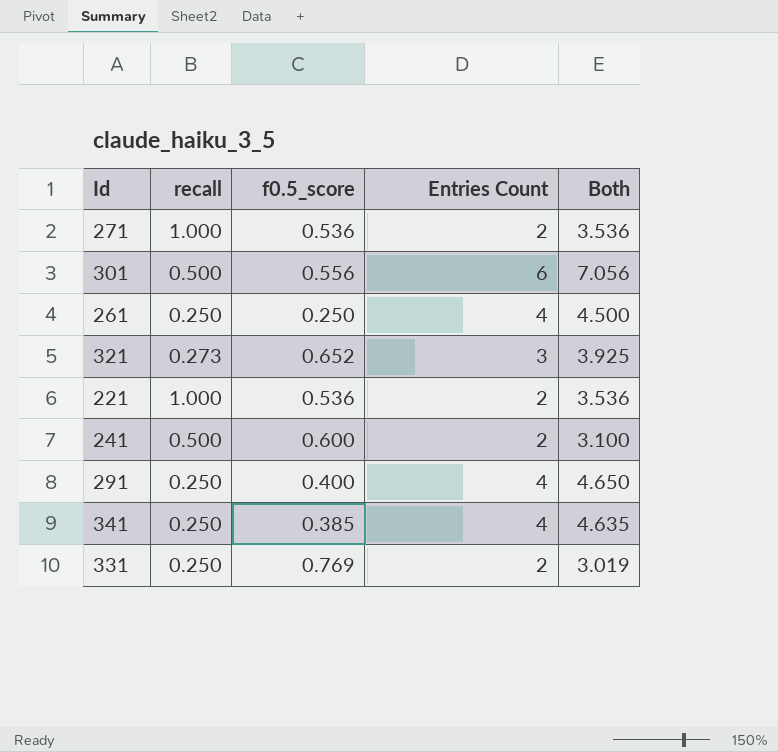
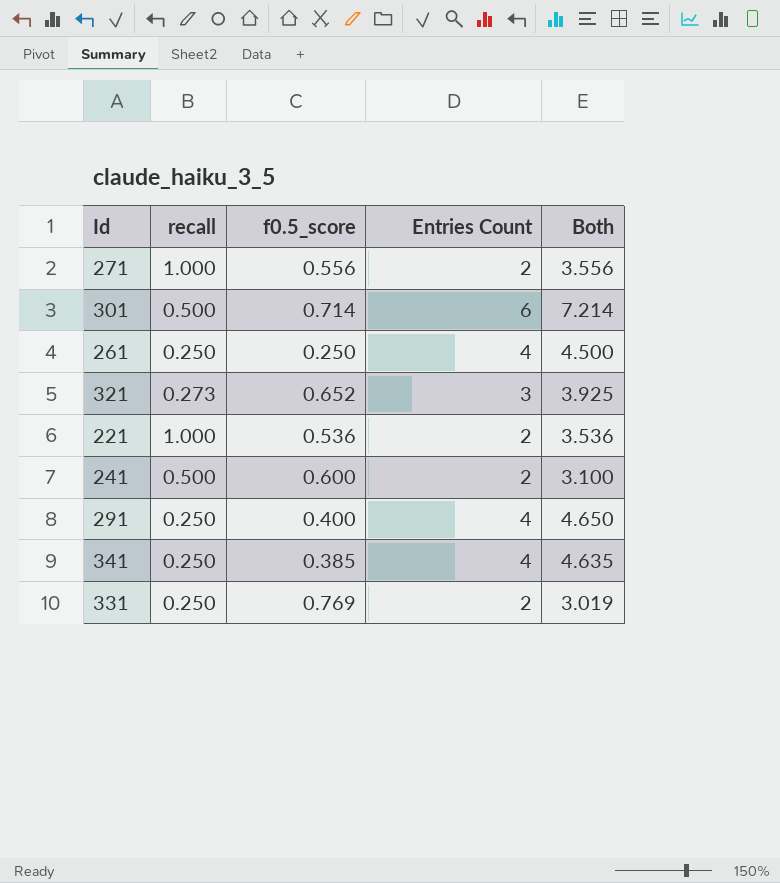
271 | f0.5_score: 0.536 -> 0.556
271 | Both: 3.536 -> 3.556
301 | f0.5_score: 0.556 -> 0.714
301 | Both: 7.056 -> 7.214

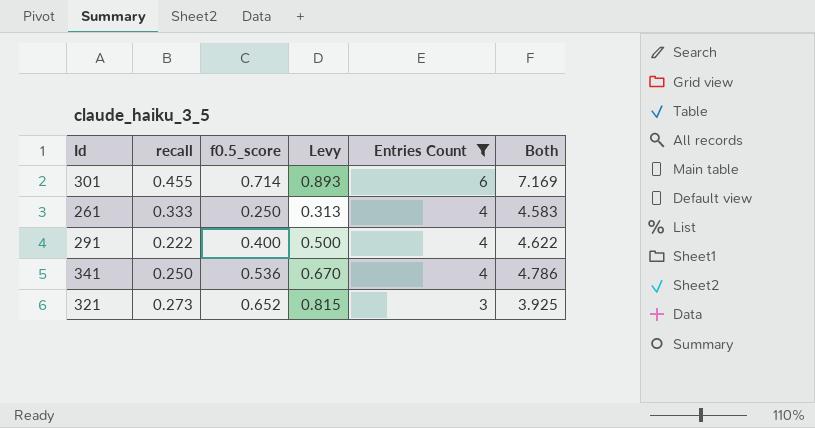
filter: none -> Entries Count != 2
row order: none -> Entries Count descending
column Levy | formula: none -> [f0.5_score] * 1.25
301 | recall: 0.500 -> 0.455
301 | Both: 7.214 -> 7.169
261 | recall: 0.250 -> 0.333
261 | Both: 4.500 -> 4.583
291 | recall: 0.250 -> 0.222
291 | Both: 4.650 -> 4.622
341 | f0.5_score: 0.385 -> 0.536
341 | Both: 4.635 -> 4.786

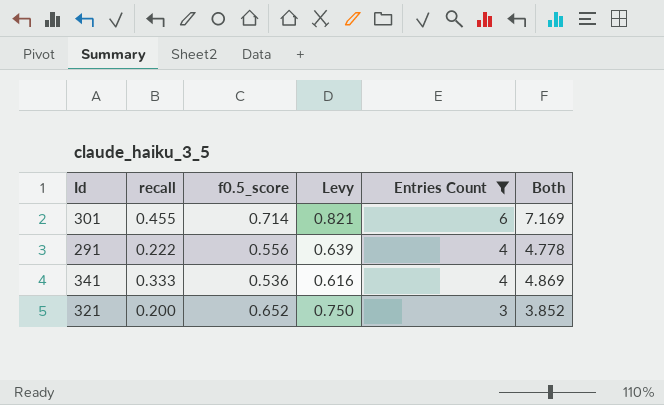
column Levy | formula: [f0.5_score] * 1.25 -> [f0.5_score] * 1.15
row 261: 0.333 | 0.250 | 0.313 | 4 | 4.583 -> none
291 | f0.5_score: 0.400 -> 0.556
291 | Both: 4.622 -> 4.778
341 | recall: 0.250 -> 0.333
341 | Both: 4.786 -> 4.869
321 | recall: 0.273 -> 0.200
321 | Both: 3.925 -> 3.852

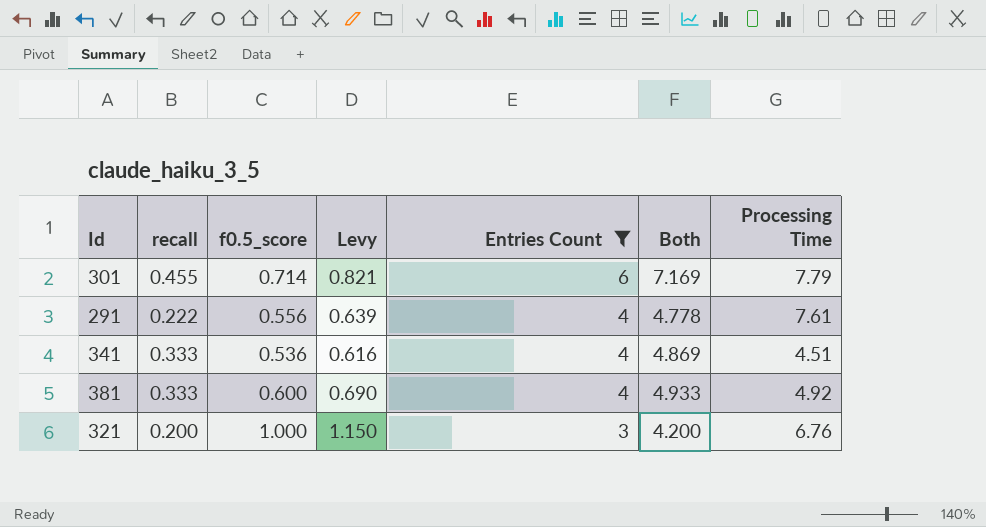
column Processing Time | position: none -> 7
row 381: none -> 0.333 | 0.600 | 0.690 | 4 | 4.933 | 4.92
321 | f0.5_score: 0.652 -> 1.000
321 | Levy: 0.750 -> 1.150
321 | Both: 3.852 -> 4.200

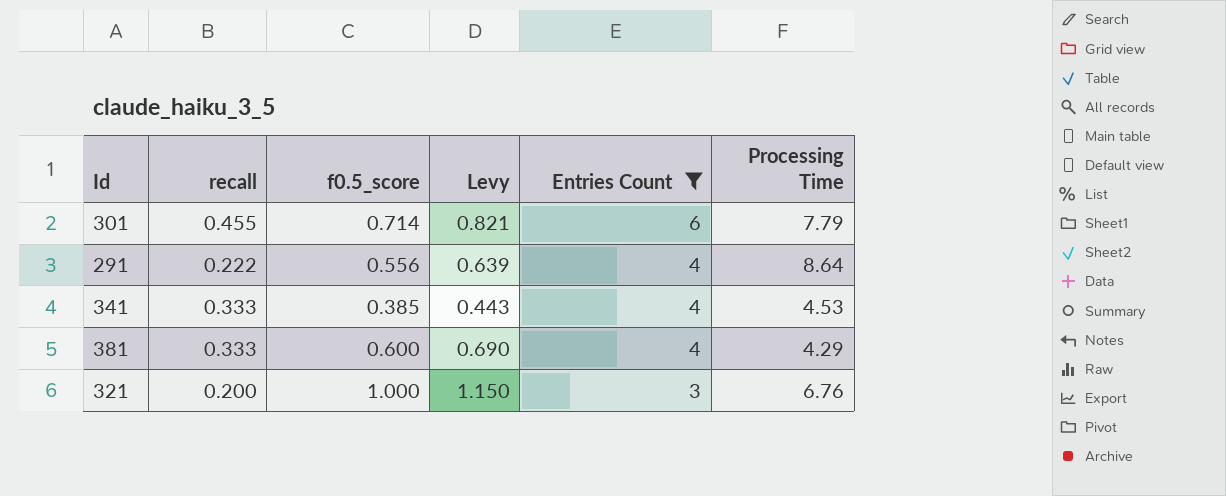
column Both | formula: [recall] + [f0.5_score] + [Entries Count] -> none
291 | Processing Time: 7.61 -> 8.64
341 | f0.5_score: 0.536 -> 0.385
341 | Levy: 0.616 -> 0.443
341 | Processing Time: 4.51 -> 4.53
381 | Processing Time: 4.92 -> 4.29

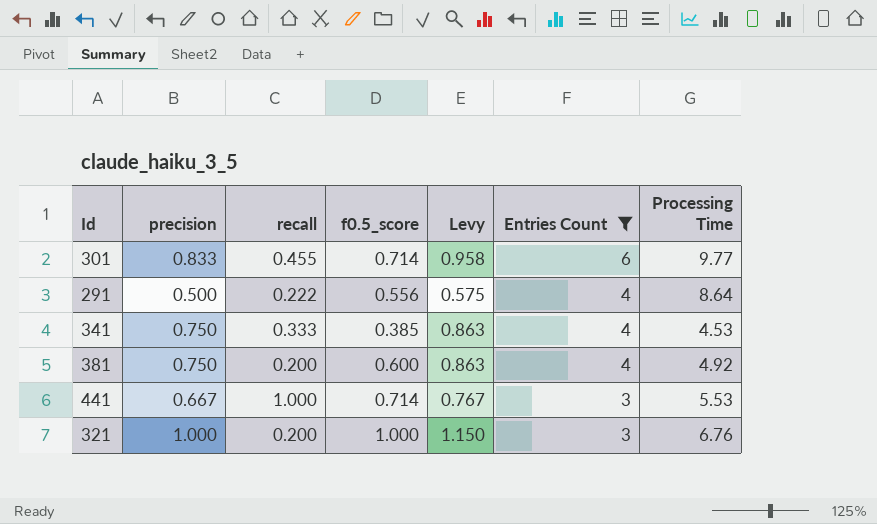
column precision | position: none -> 2
column Levy | formula: [f0.5_score] * 1.15 -> [precision] * 1.15
301 | Processing Time: 7.79 -> 9.77
381 | recall: 0.333 -> 0.200
381 | Processing Time: 4.29 -> 4.92
row 441: none -> 0.667 | 1.000 | 0.714 | 0.767 | 3 | 5.53

